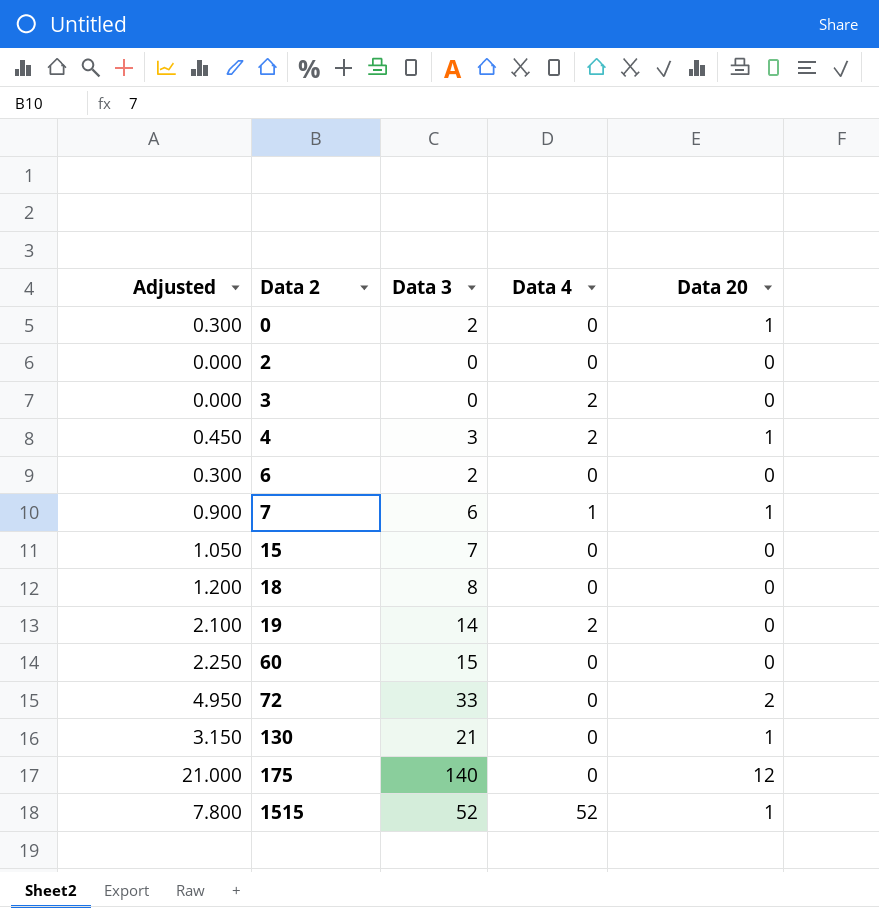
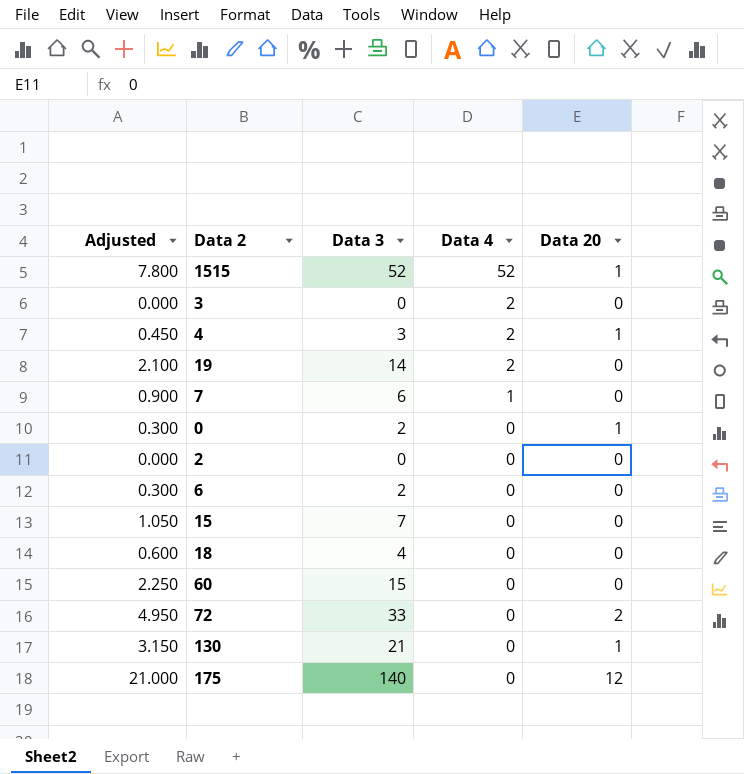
row order: Data 2 ascending -> Data 4 descending
7 | Data 20: 1 -> 0
18 | Adjusted: 1.200 -> 0.600
18 | Data 3: 8 -> 4

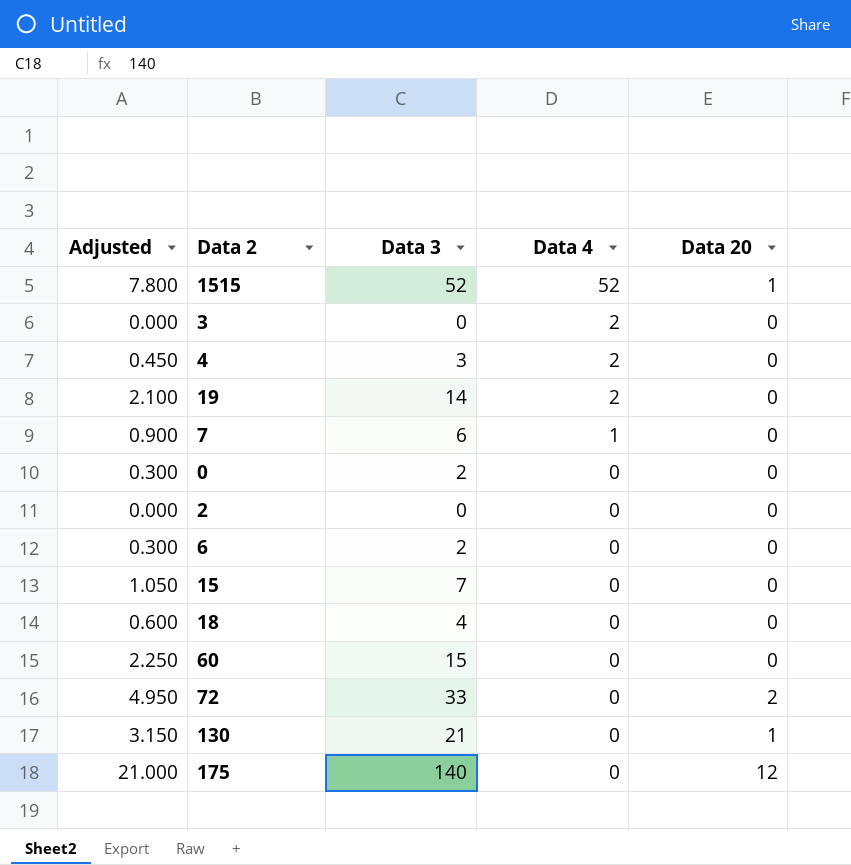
4 | Data 20: 1 -> 0
0 | Data 20: 1 -> 0

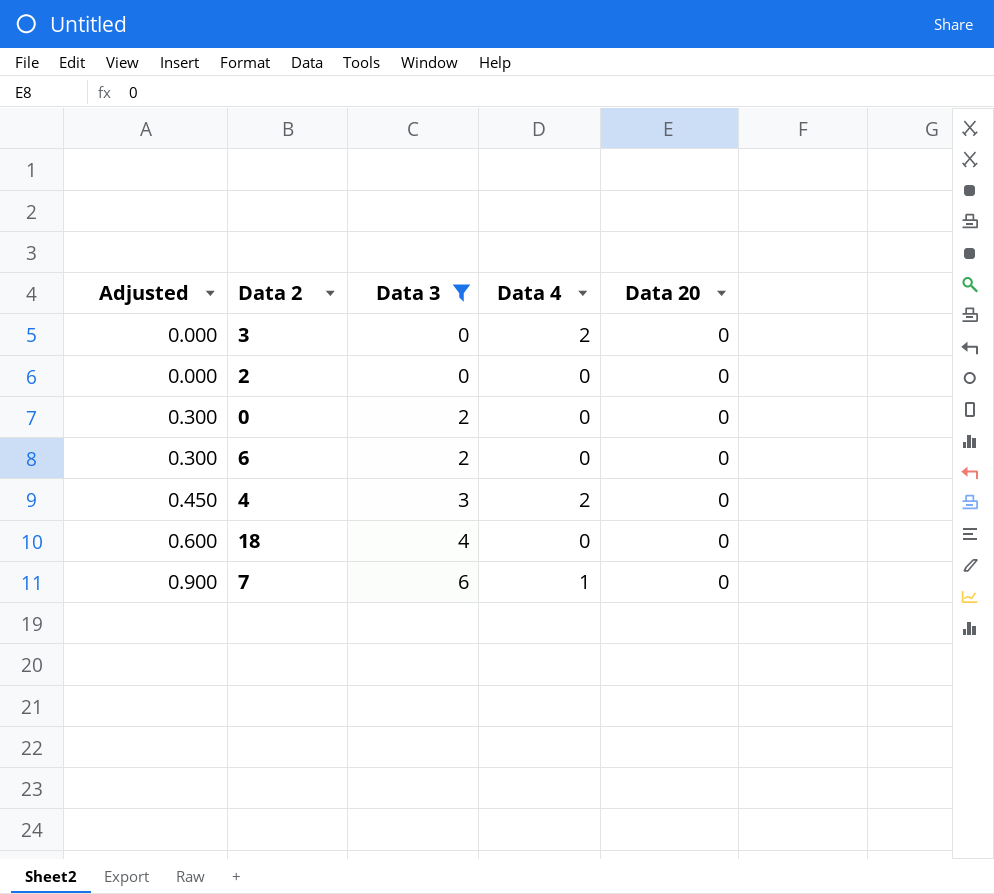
filter: none -> Data 3 <= 6
row order: Data 4 descending -> Adjusted ascending

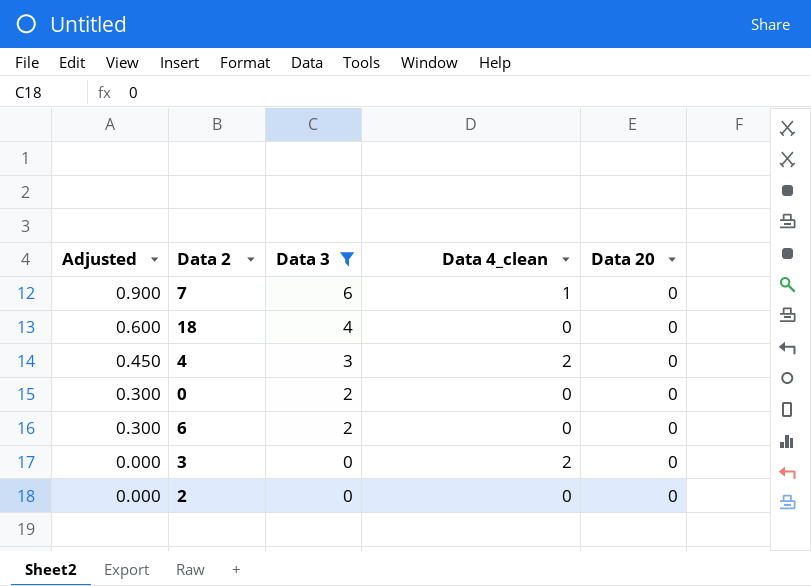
row order: Adjusted ascending -> Adjusted descending
column name: Data 4 -> Data 4_clean

